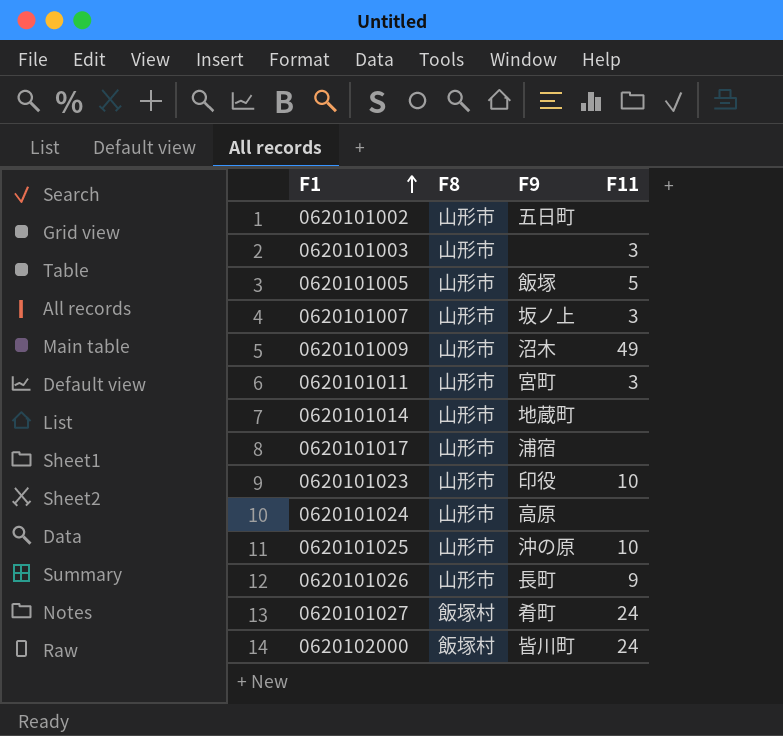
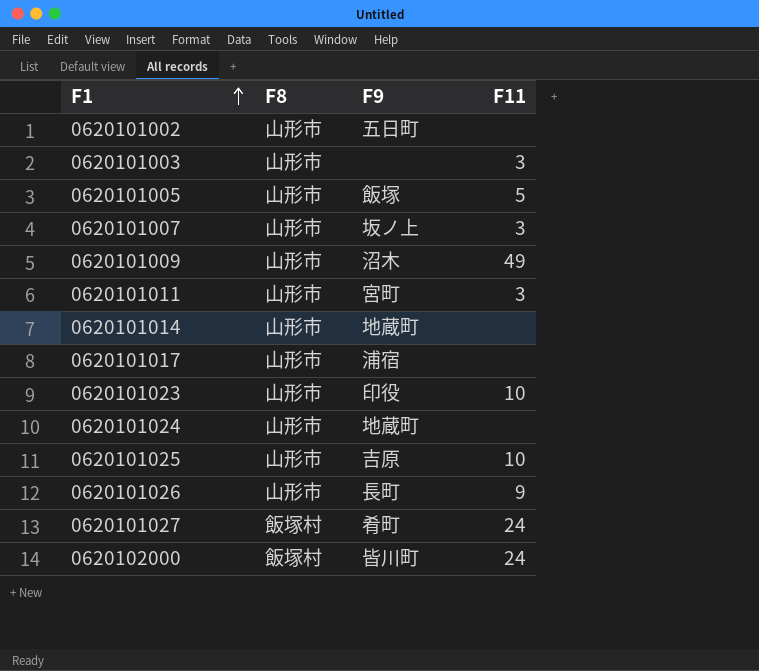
0620101024 | F9: 高原 -> 地蔵町
0620101025 | F9: 沖の原 -> 吉原

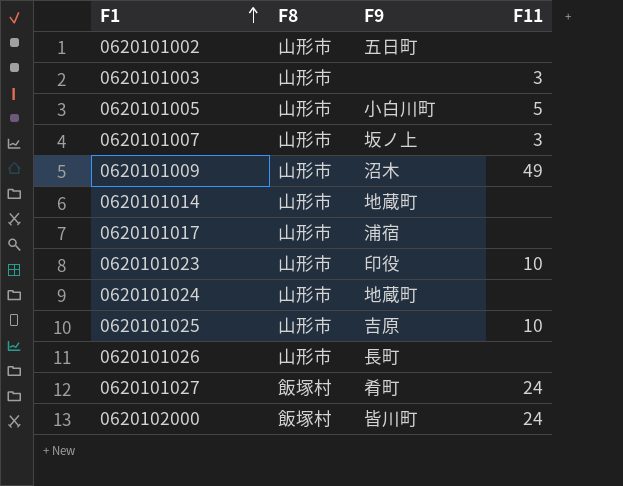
row 0620101011: 山形市 | 宮町 | 3 -> none
0620101005 | F9: 飯塚 -> 小白川町
0620101026 | F11: 9 -> none

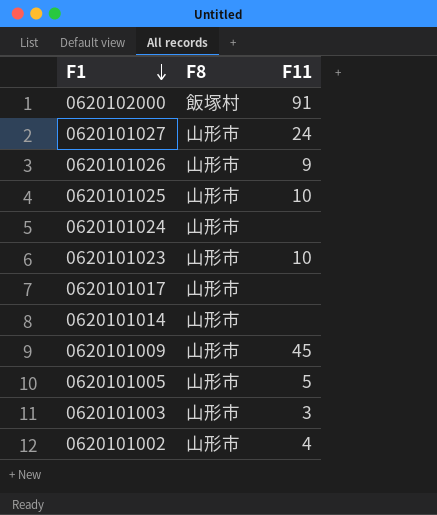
row order: F1 ascending -> F1 descending
column F9 | position: 3 -> none
row 0620101007: 山形市 | 坂ノ上 | 3 -> none
0620102000 | F11: 24 -> 91
0620101027 | F8: 飯塚村 -> 山形市
0620101026 | F11: none -> 9
0620101009 | F11: 49 -> 45
0620101002 | F11: none -> 4

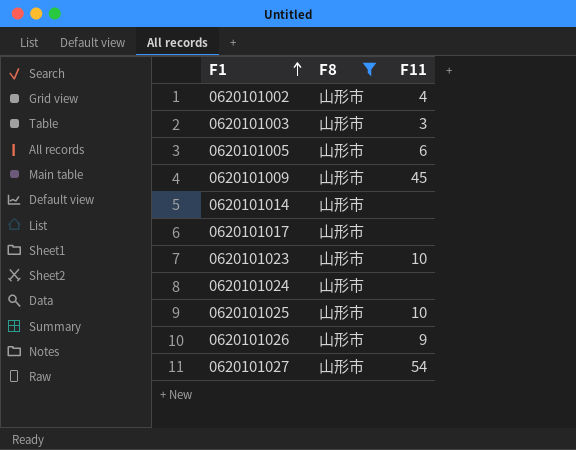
filter: none -> F8 = 山形市
row order: F1 descending -> F1 ascending
0620101005 | F11: 5 -> 6
0620101027 | F11: 24 -> 54

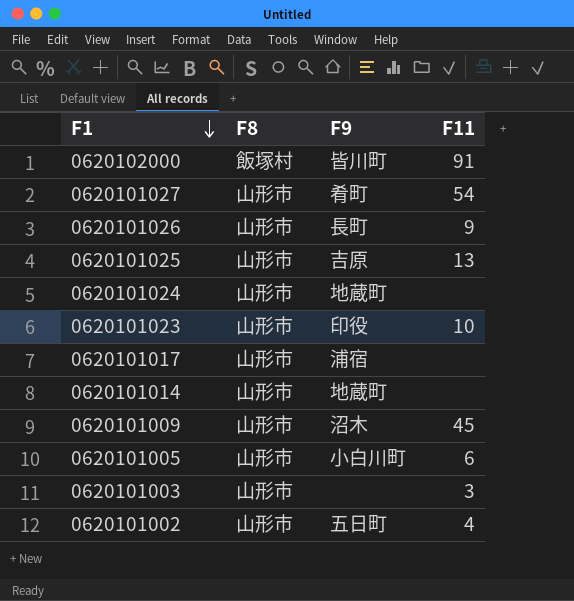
filter: F8 = 山形市 -> none
row order: F1 ascending -> F1 descending
column F9 | position: none -> 3
0620101025 | F11: 10 -> 13

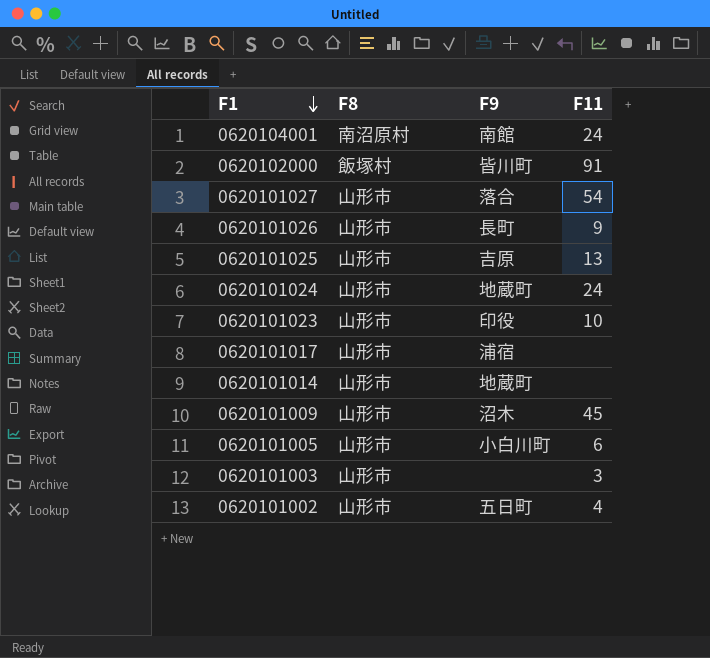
row 0620104001: none -> 南沼原村 | 南館 | 24
0620101027 | F9: 肴町 -> 落合
0620101024 | F11: none -> 24

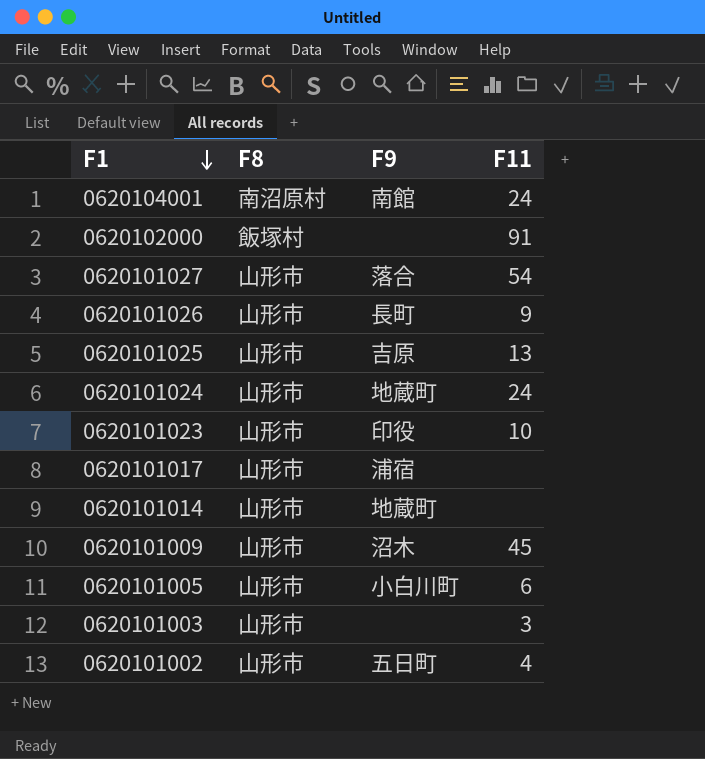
0620102000 | F9: 皆川町 -> none

